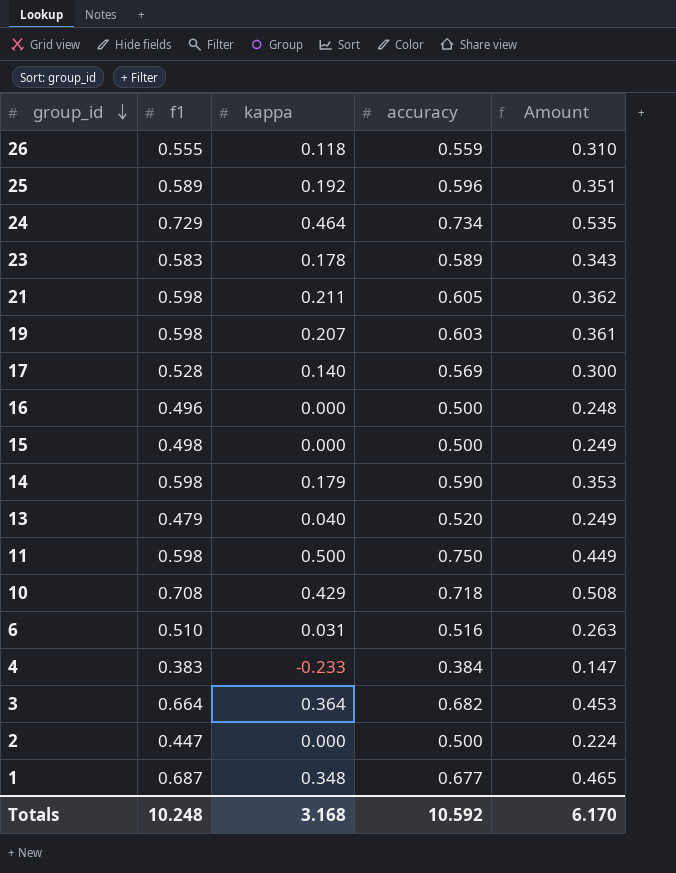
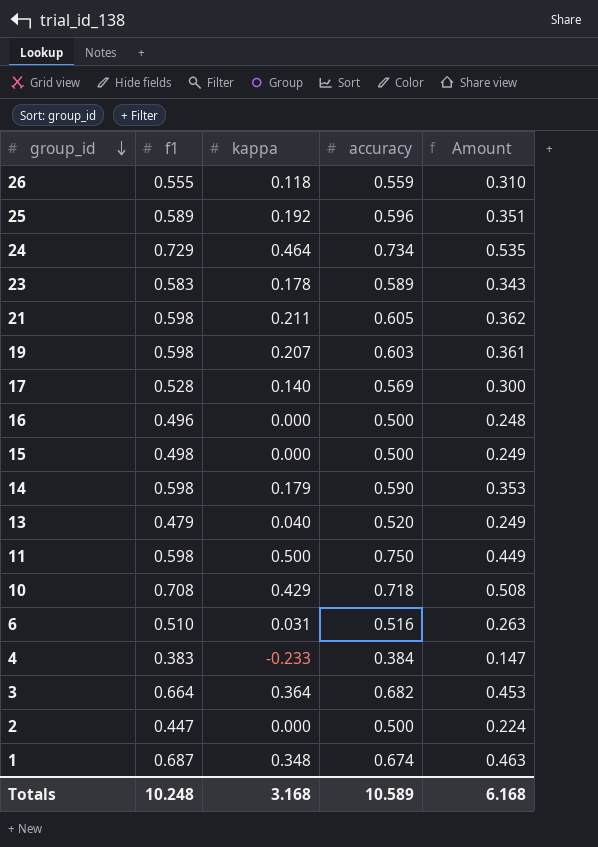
1 | accuracy: 0.677 -> 0.674
1 | Amount: 0.465 -> 0.463
Totals | accuracy: 10.592 -> 10.589
Totals | Amount: 6.170 -> 6.168

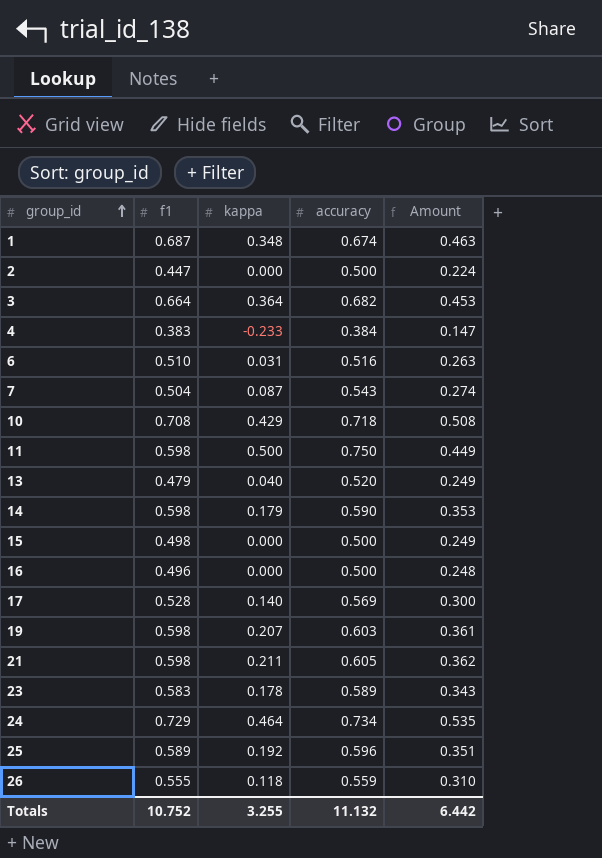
row order: group_id descending -> group_id ascending
row 7: none -> 0.504 | 0.087 | 0.543 | 0.274
Totals | f1: 10.248 -> 10.752
Totals | kappa: 3.168 -> 3.255
Totals | accuracy: 10.589 -> 11.132
Totals | Amount: 6.168 -> 6.442

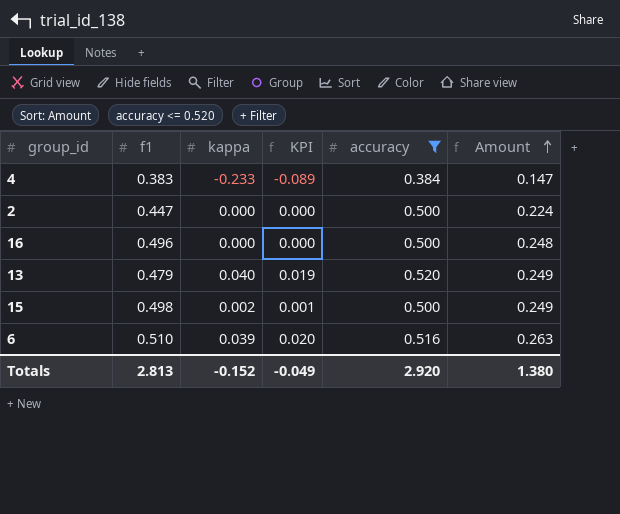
filter: none -> accuracy <= 0.520
row order: group_id ascending -> Amount ascending
column KPI | formula: none -> [f1] * [kappa]
15 | kappa: 0.000 -> 0.002
6 | kappa: 0.031 -> 0.039
Totals | f1: 10.752 -> 2.813
Totals | kappa: 3.255 -> -0.152
Totals | accuracy: 11.132 -> 2.920
Totals | Amount: 6.442 -> 1.380

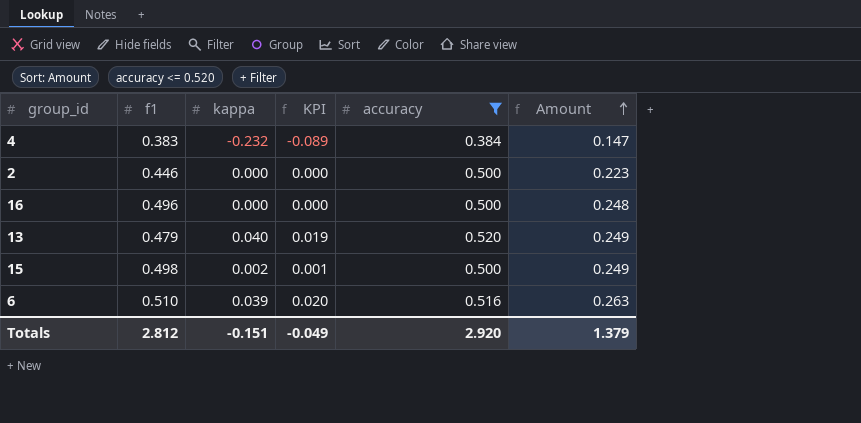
4 | kappa: -0.233 -> -0.232
2 | f1: 0.447 -> 0.446
2 | Amount: 0.224 -> 0.223
Totals | f1: 2.813 -> 2.812
Totals | kappa: -0.152 -> -0.151
Totals | Amount: 1.380 -> 1.379

